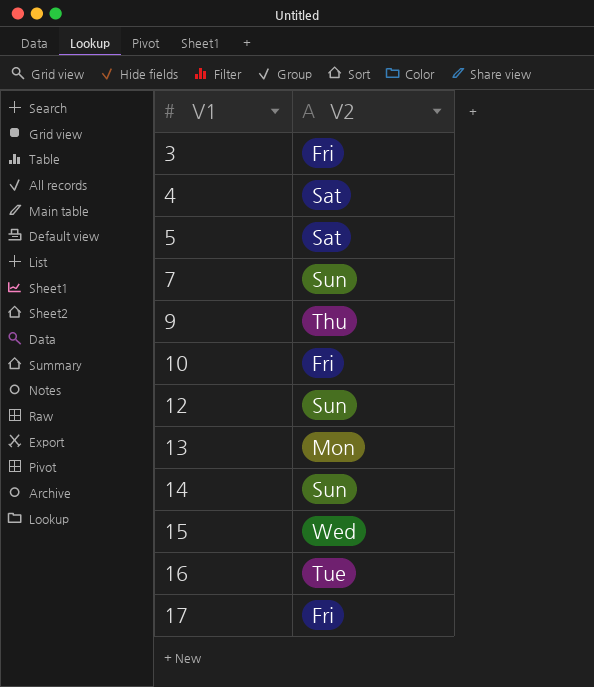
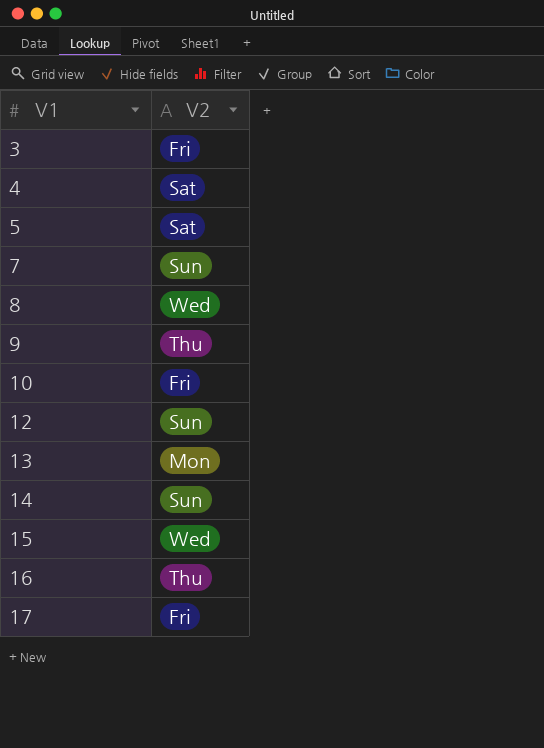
row 8: none -> Wed
16 | V2: Tue -> Thu

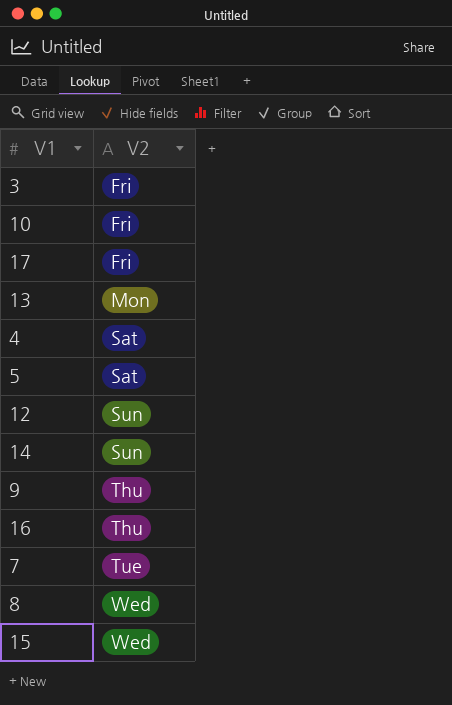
row order: V1 ascending -> V2 ascending
7 | V2: Sun -> Tue

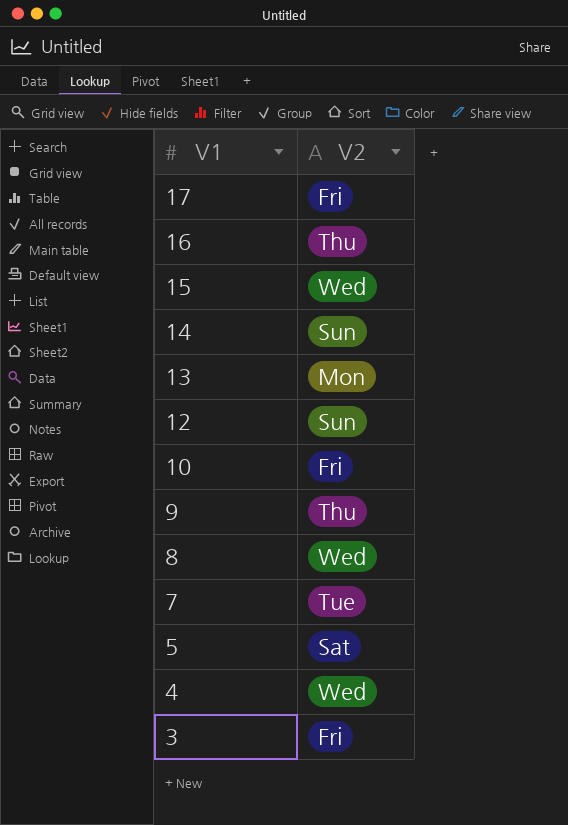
row order: V2 ascending -> V1 descending
4 | V2: Sat -> Wed

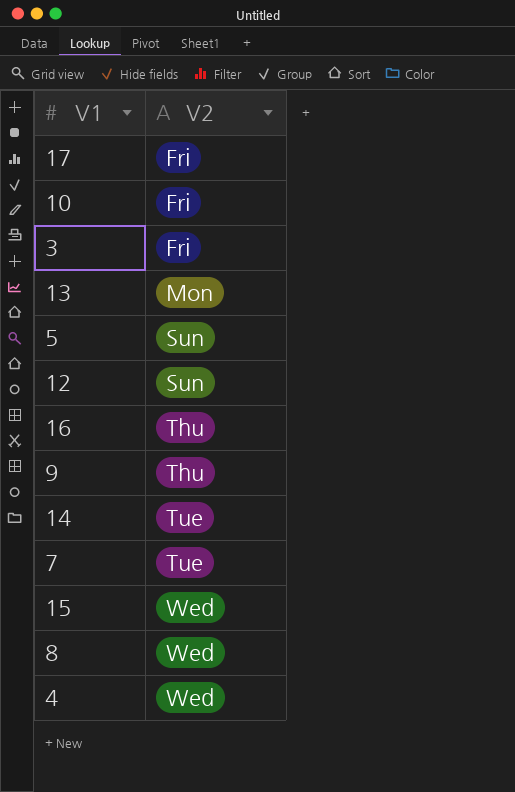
row order: V1 descending -> V2 ascending
5 | V2: Sat -> Sun
14 | V2: Sun -> Tue

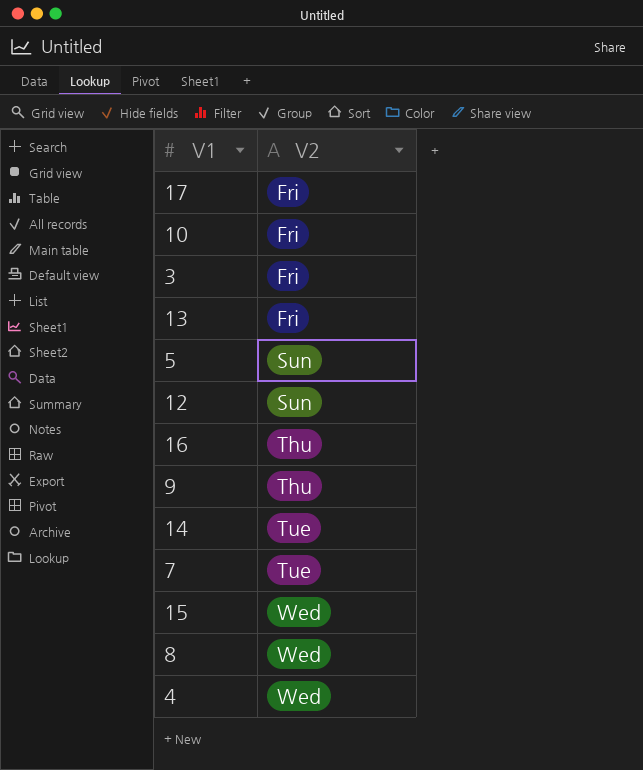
13 | V2: Mon -> Fri

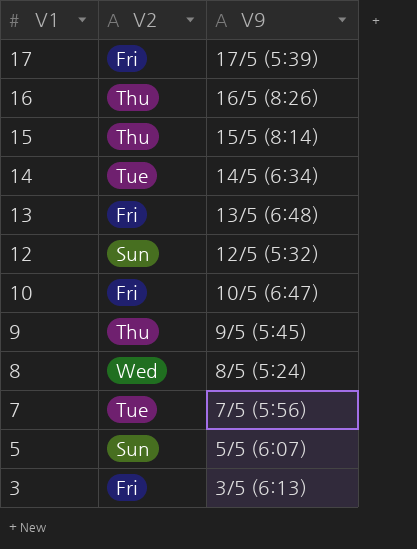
row order: V2 ascending -> V1 descending
column V9 | position: none -> 3
row 4: Wed -> none
15 | V2: Wed -> Thu

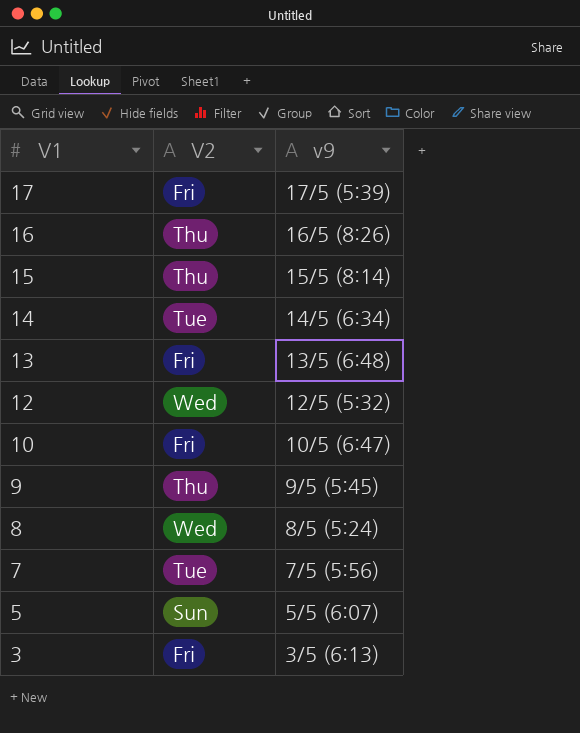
column name: V9 -> v9
12 | V2: Sun -> Wed

